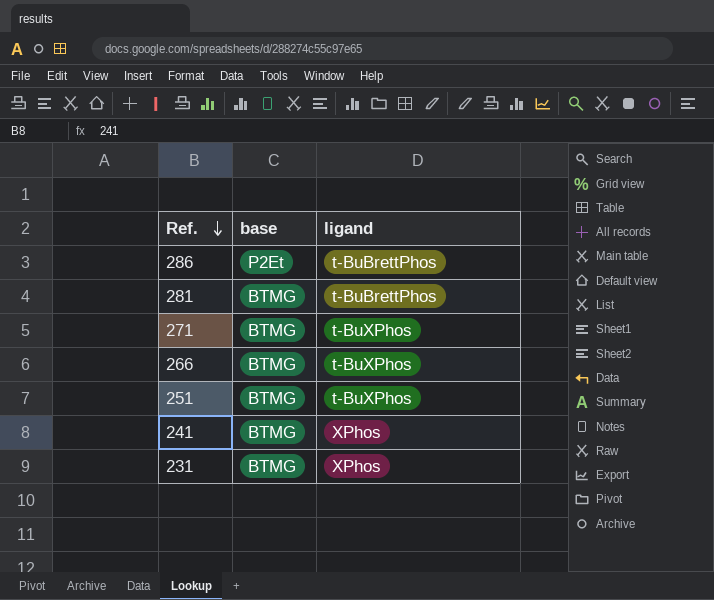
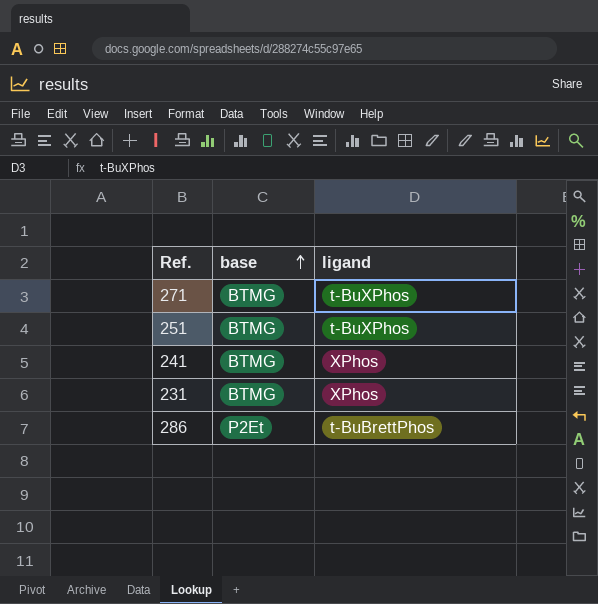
row order: Ref. descending -> base ascending
row 281: BTMG | t-BuBrettPhos -> none
row 266: BTMG | t-BuXPhos -> none

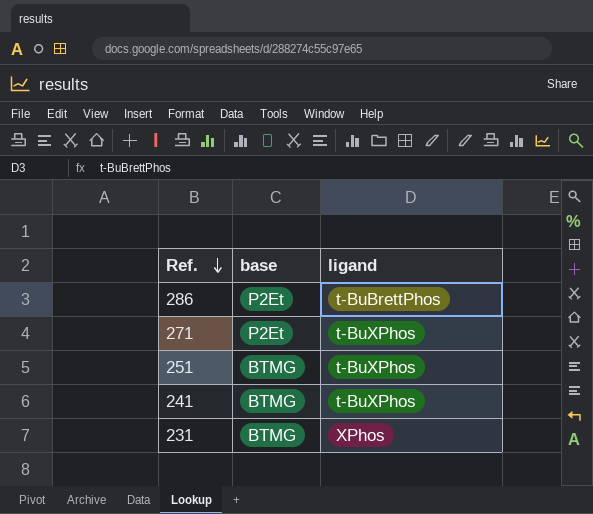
row order: base ascending -> Ref. descending
271 | base: BTMG -> P2Et
241 | ligand: XPhos -> t-BuXPhos

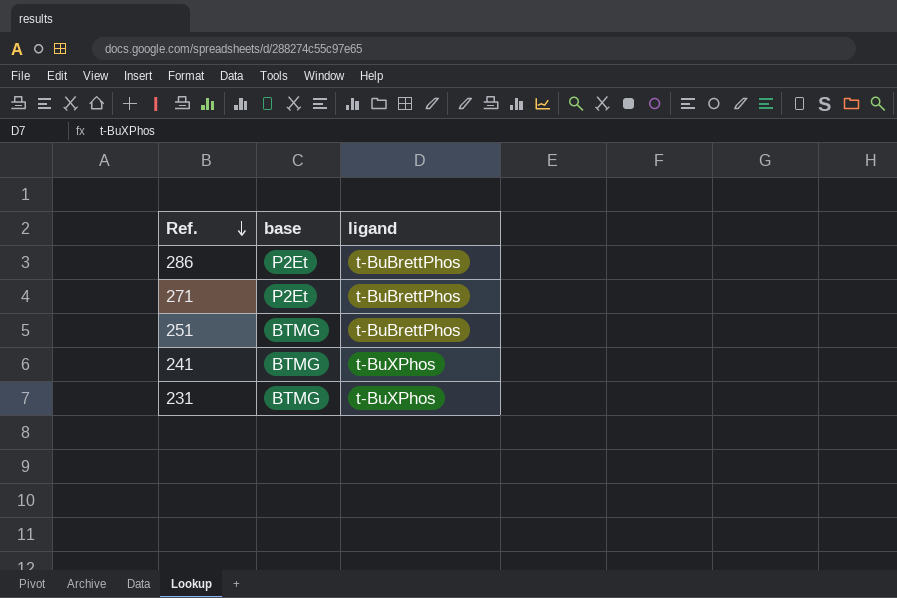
271 | ligand: t-BuXPhos -> t-BuBrettPhos
251 | ligand: t-BuXPhos -> t-BuBrettPhos
231 | ligand: XPhos -> t-BuXPhos

